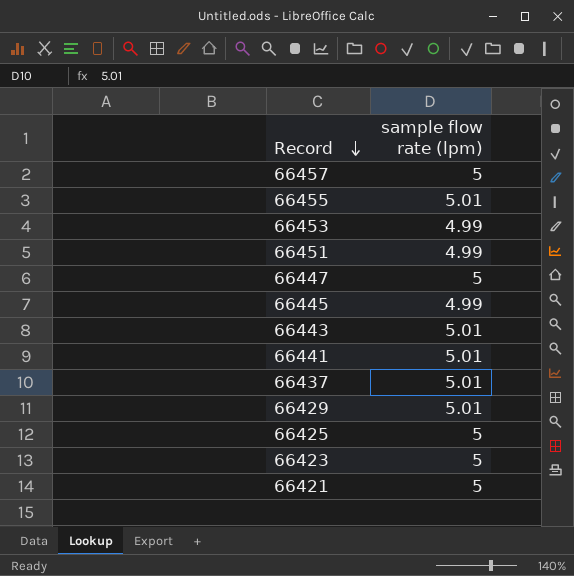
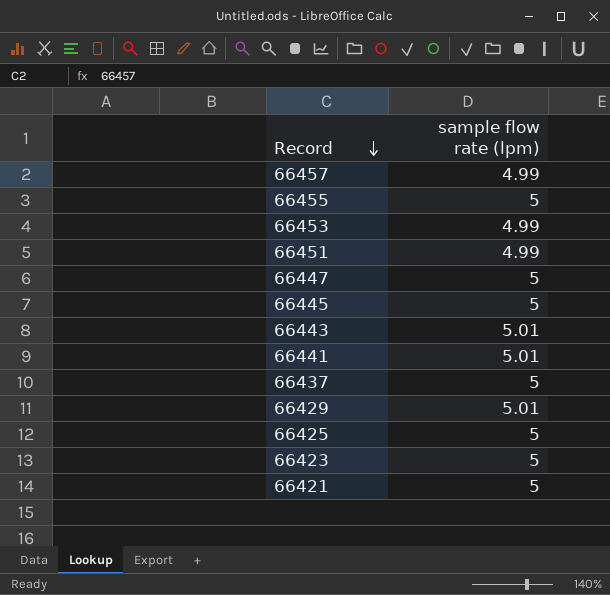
66457 | sample flow rate (lpm): 5 -> 4.99
66455 | sample flow rate (lpm): 5.01 -> 5
66445 | sample flow rate (lpm): 4.99 -> 5
66437 | sample flow rate (lpm): 5.01 -> 5

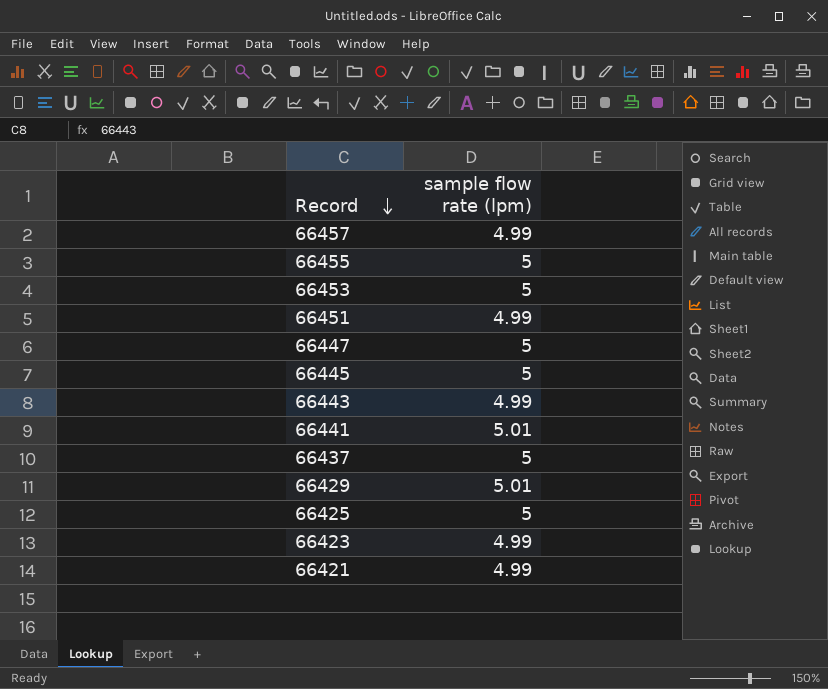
66453 | sample flow rate (lpm): 4.99 -> 5
66443 | sample flow rate (lpm): 5.01 -> 4.99
66423 | sample flow rate (lpm): 5 -> 4.99
66421 | sample flow rate (lpm): 5 -> 4.99

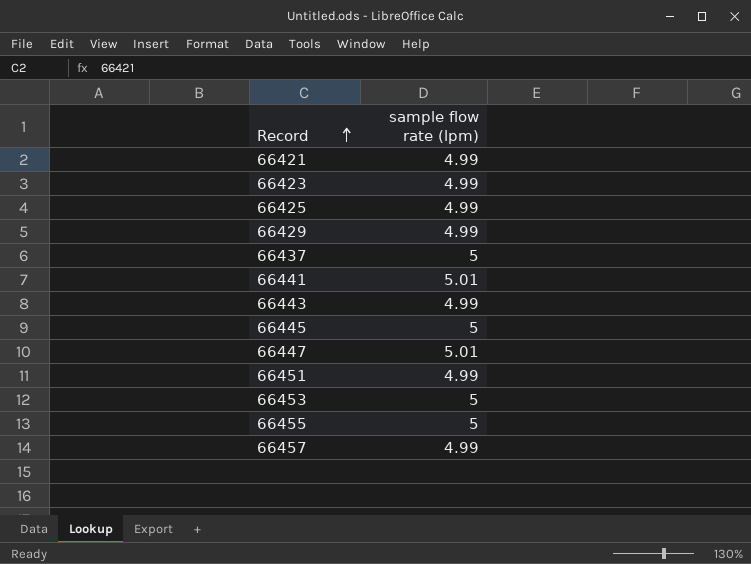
row order: Record descending -> Record ascending
66425 | sample flow rate (lpm): 5 -> 4.99
66429 | sample flow rate (lpm): 5.01 -> 4.99
66447 | sample flow rate (lpm): 5 -> 5.01

